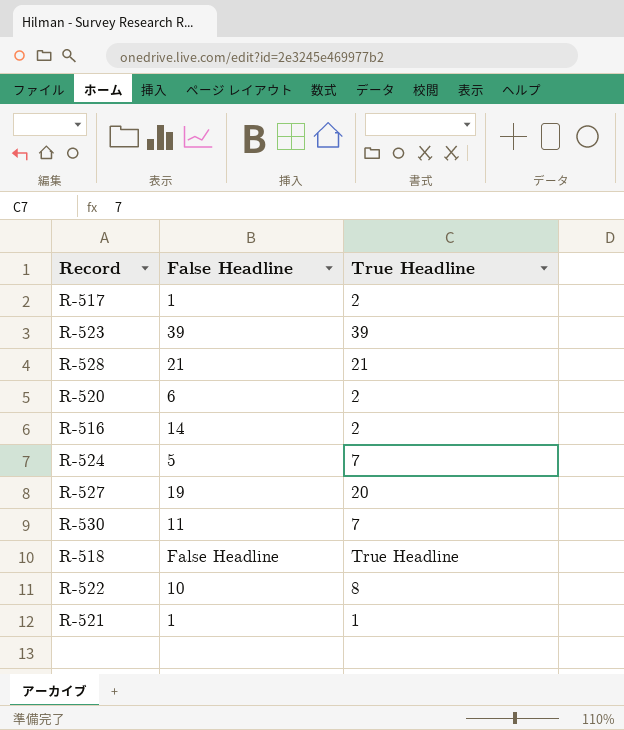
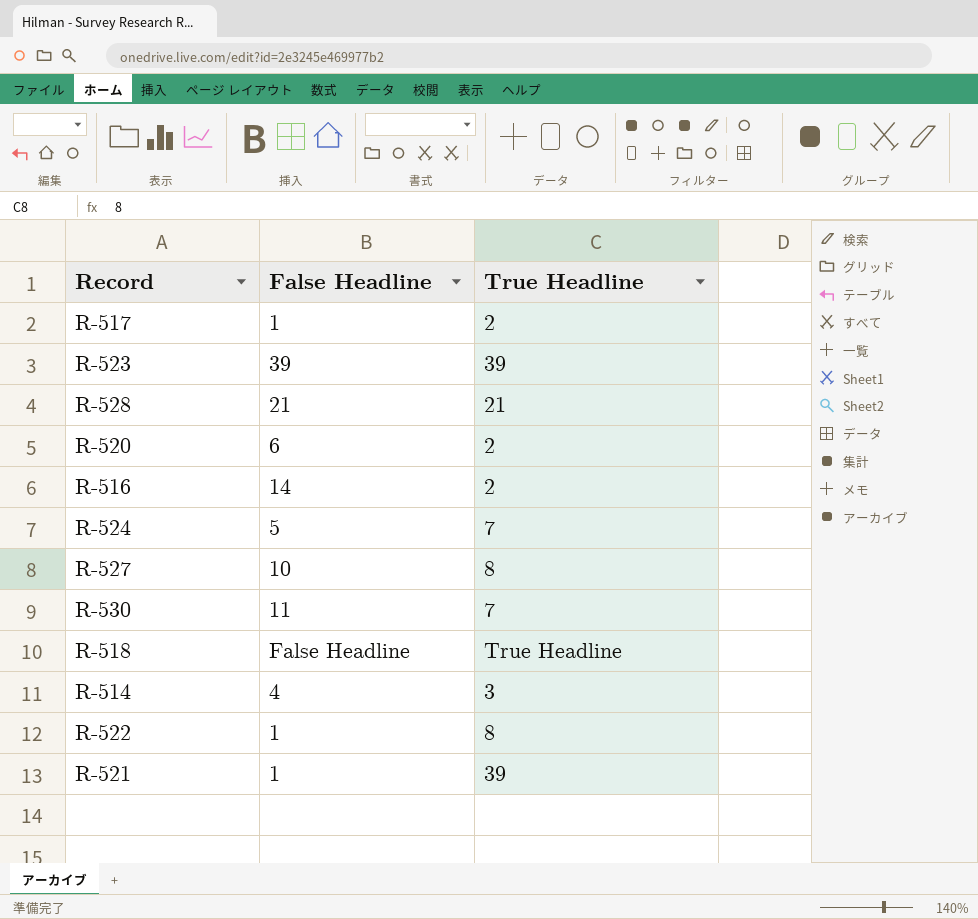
R-527 | False Headline: 19 -> 10
R-527 | True Headline: 20 -> 8
row R-514: none -> 4 | 3
R-522 | False Headline: 10 -> 1
R-521 | True Headline: 1 -> 39

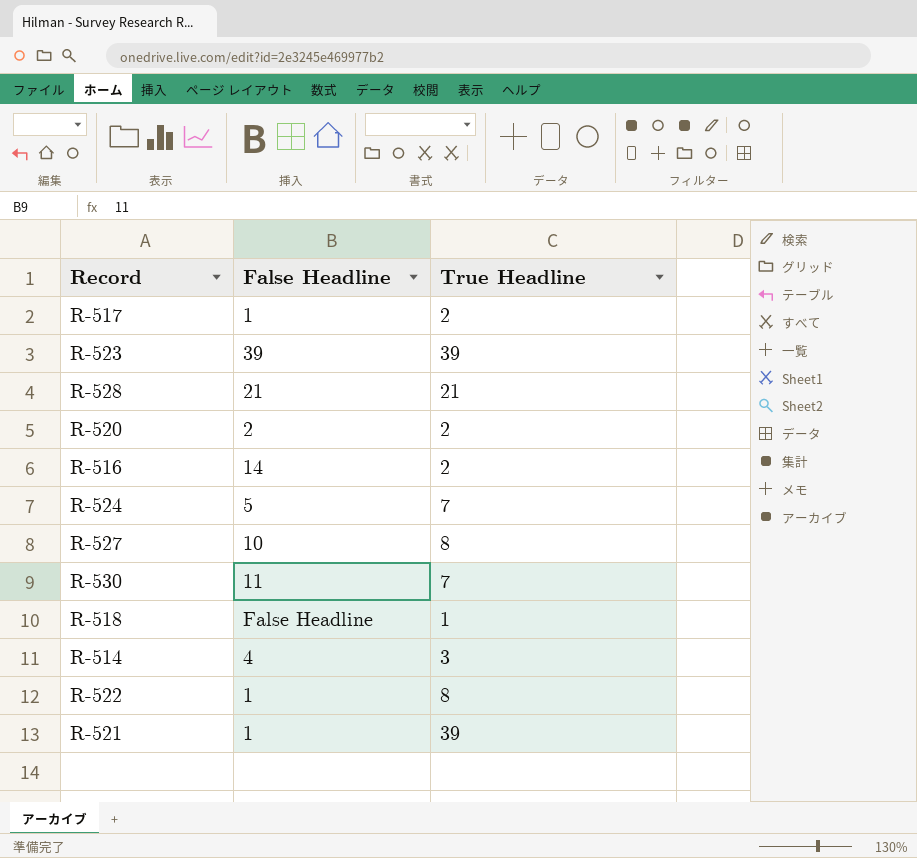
R-520 | False Headline: 6 -> 2
R-518 | True Headline: True Headline -> 1

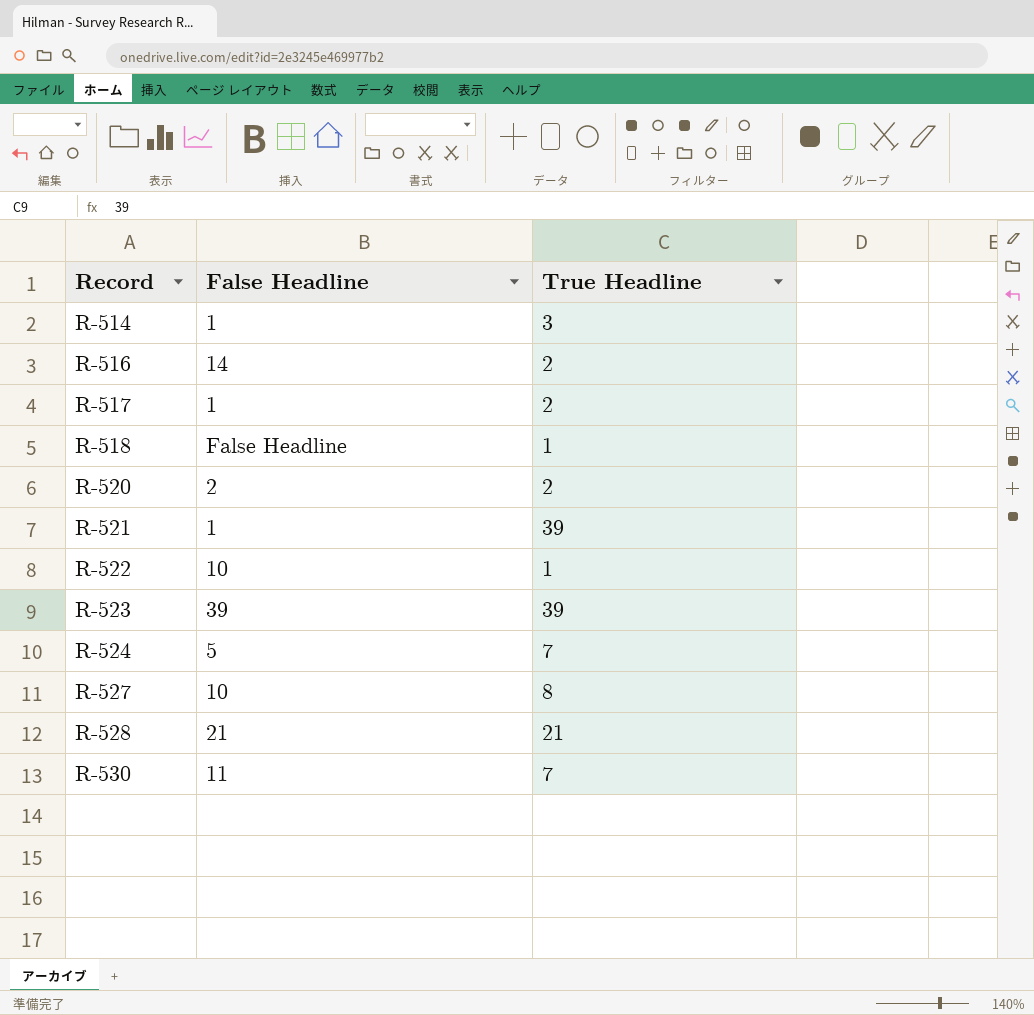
row order: none -> Record ascending
R-514 | False Headline: 4 -> 1
R-522 | False Headline: 1 -> 10
R-522 | True Headline: 8 -> 1

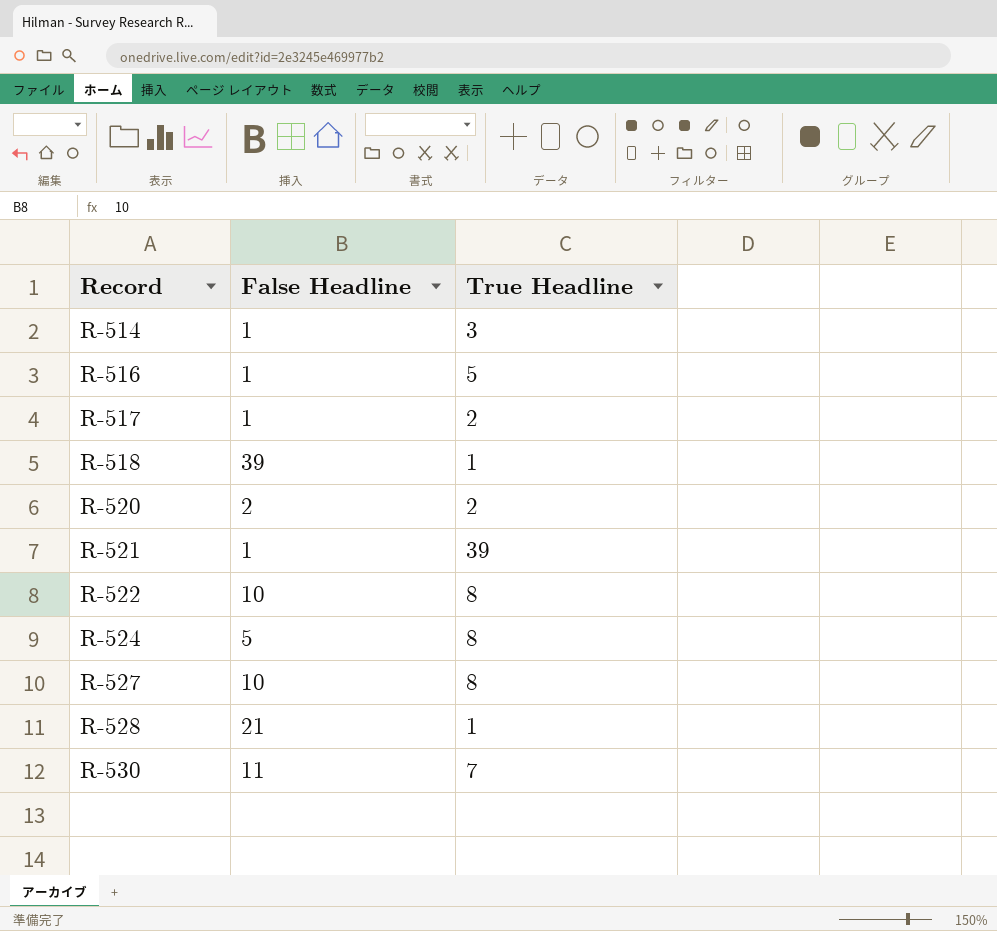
row R-523: 39 | 39 -> none
R-516 | False Headline: 14 -> 1
R-516 | True Headline: 2 -> 5
R-518 | False Headline: False Headline -> 39
R-522 | True Headline: 1 -> 8
R-524 | True Headline: 7 -> 8
R-528 | True Headline: 21 -> 1

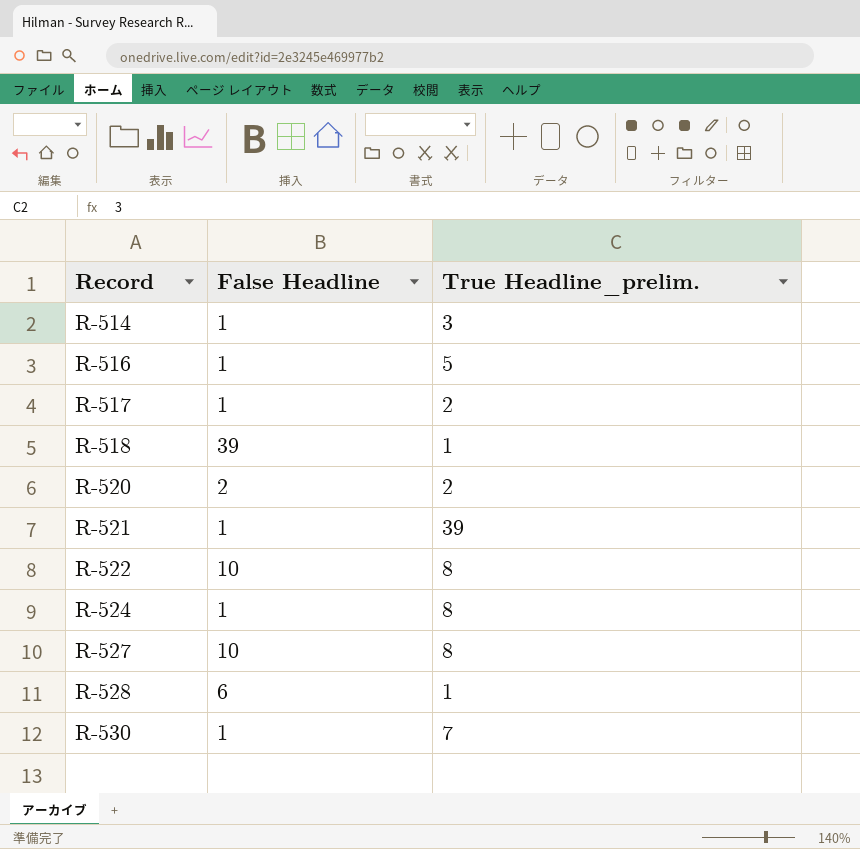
column name: True Headline -> True Headline_prelim.
R-524 | False Headline: 5 -> 1
R-528 | False Headline: 21 -> 6
R-530 | False Headline: 11 -> 1

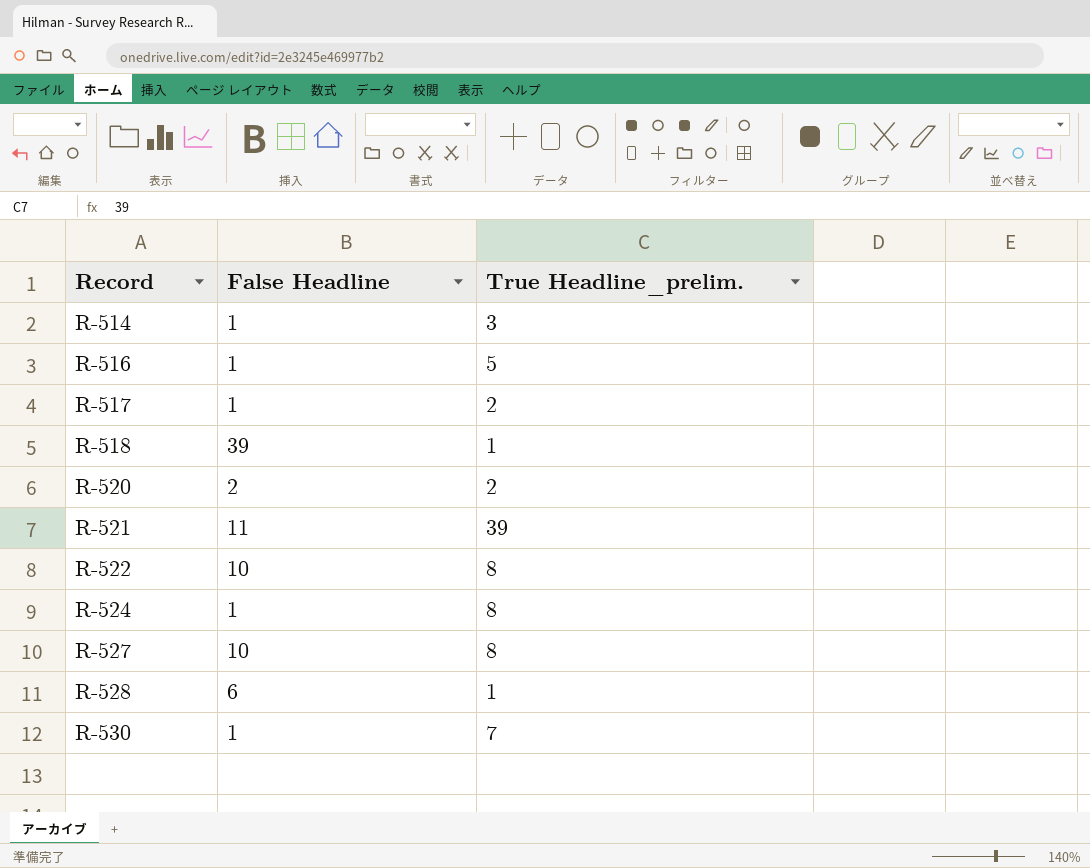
R-521 | False Headline: 1 -> 11

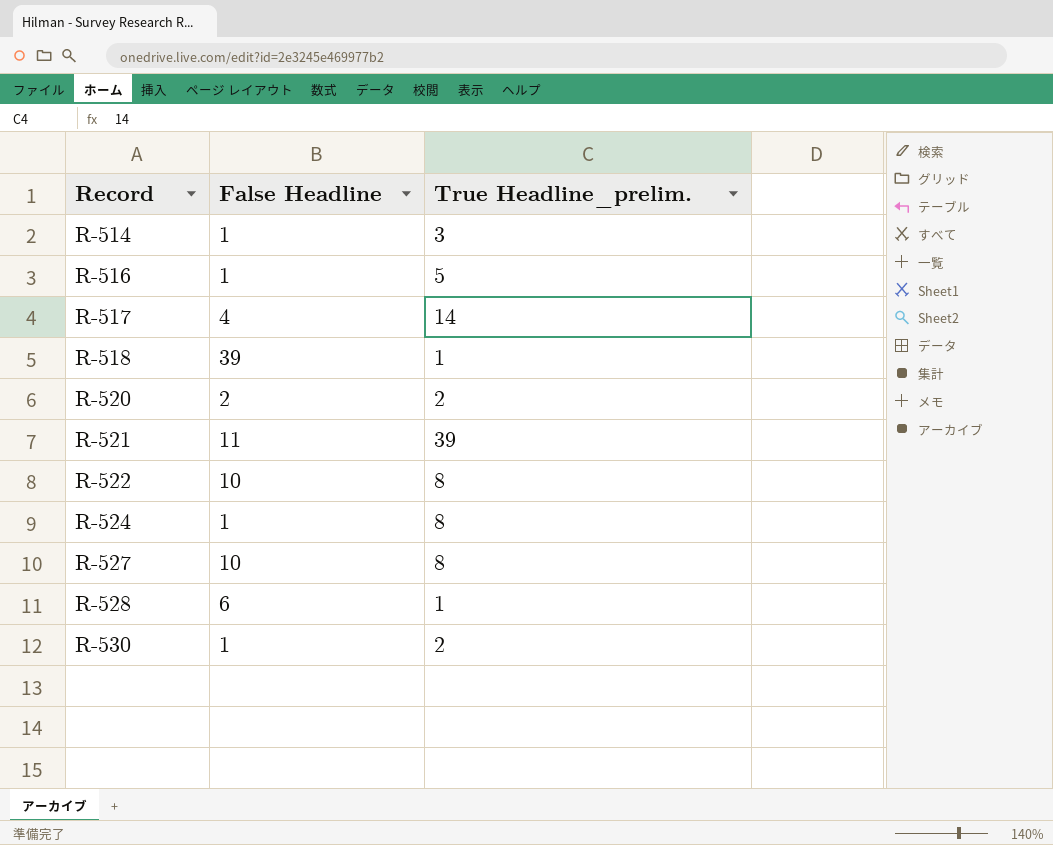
R-517 | False Headline: 1 -> 4
R-517 | True Headline_prelim.: 2 -> 14
R-530 | True Headline_prelim.: 7 -> 2

